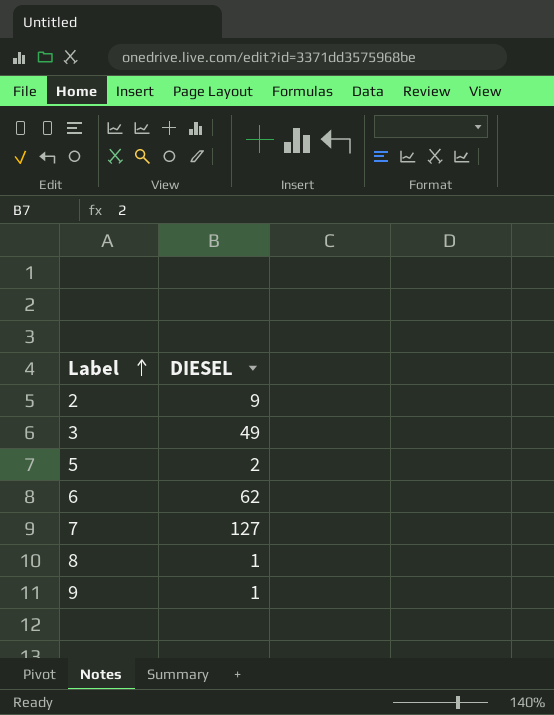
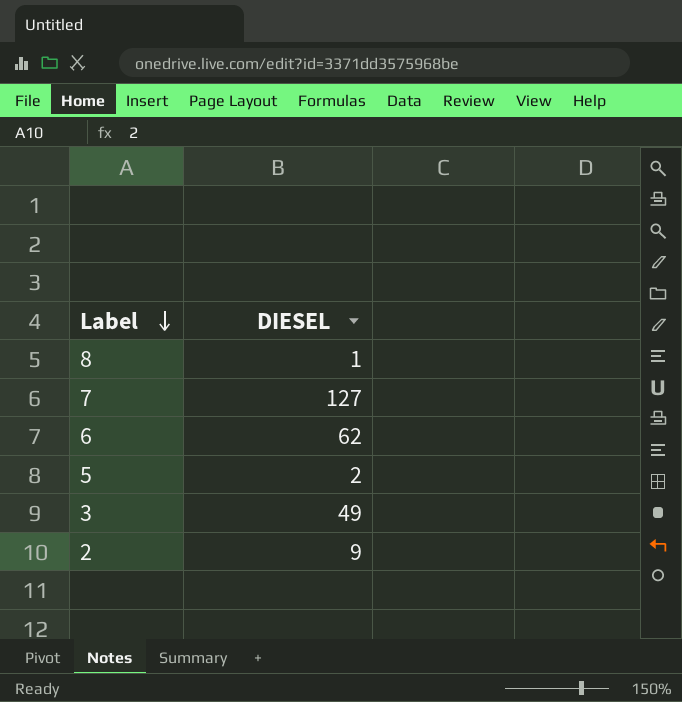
row order: Label ascending -> Label descending
row 9: 1 -> none

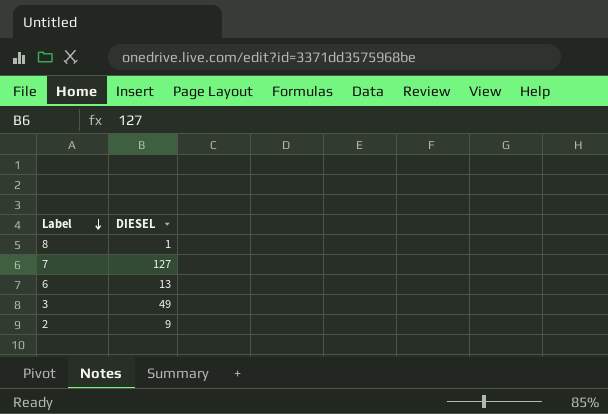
row 5: 2 -> none
6 | DIESEL: 62 -> 13

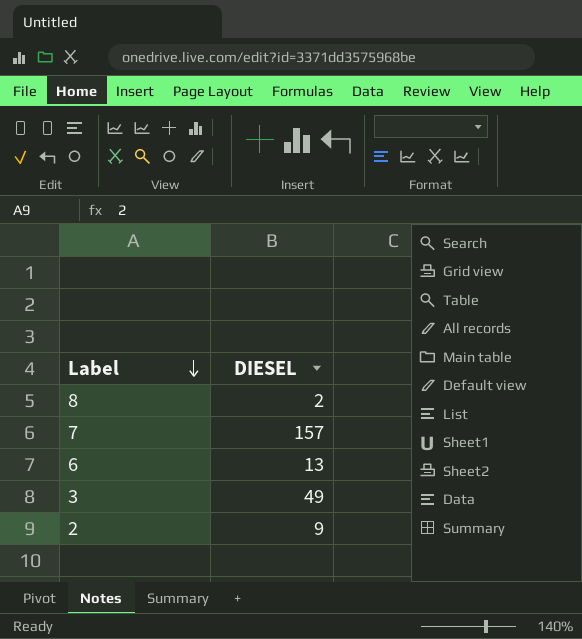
8 | DIESEL: 1 -> 2
7 | DIESEL: 127 -> 157

